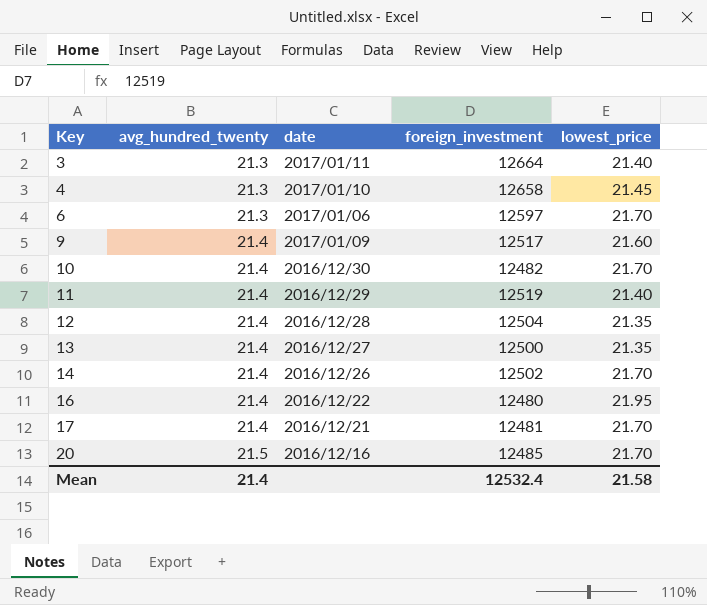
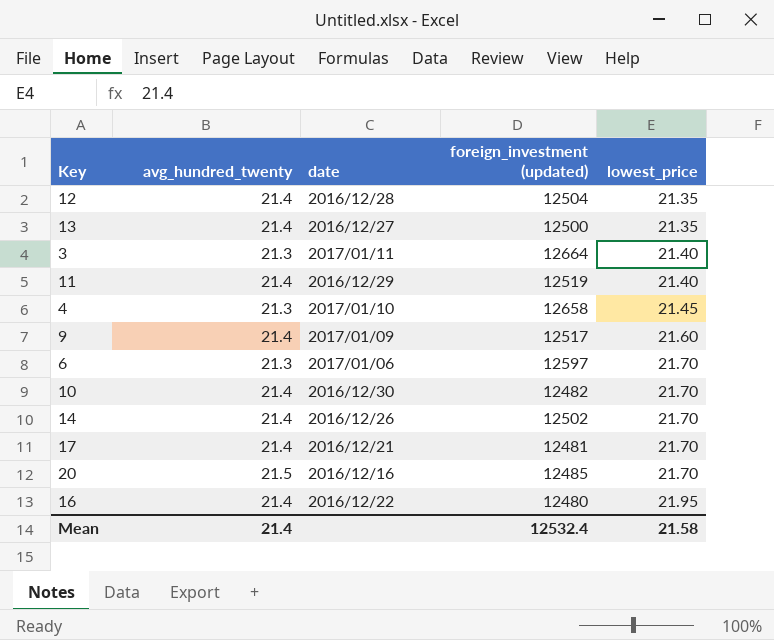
row order: Key ascending -> lowest_price ascending
column name: foreign_investment -> foreign_investment (updated)

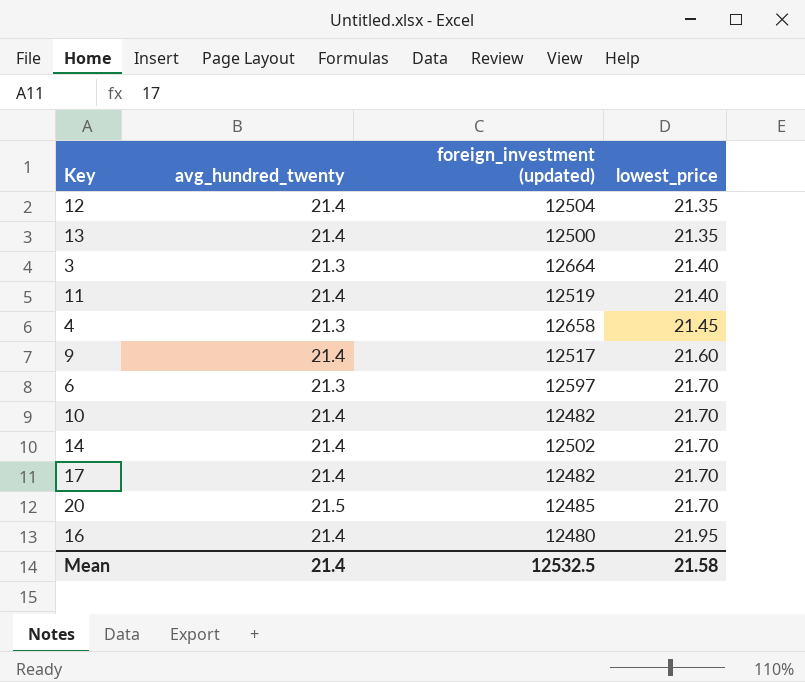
column date | position: 3 -> none
17 | foreign_investment (updated): 12481 -> 12482
Mean | foreign_investment (updated): 12532.4 -> 12532.5

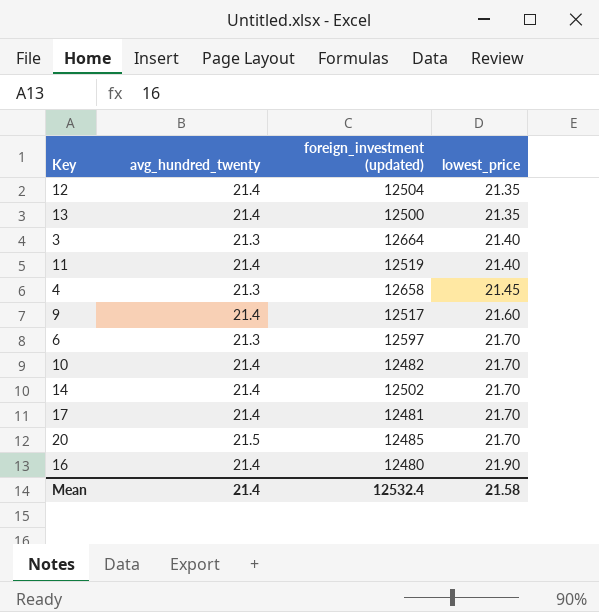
17 | foreign_investment (updated): 12482 -> 12481
16 | lowest_price: 21.95 -> 21.90
Mean | foreign_investment (updated): 12532.5 -> 12532.4

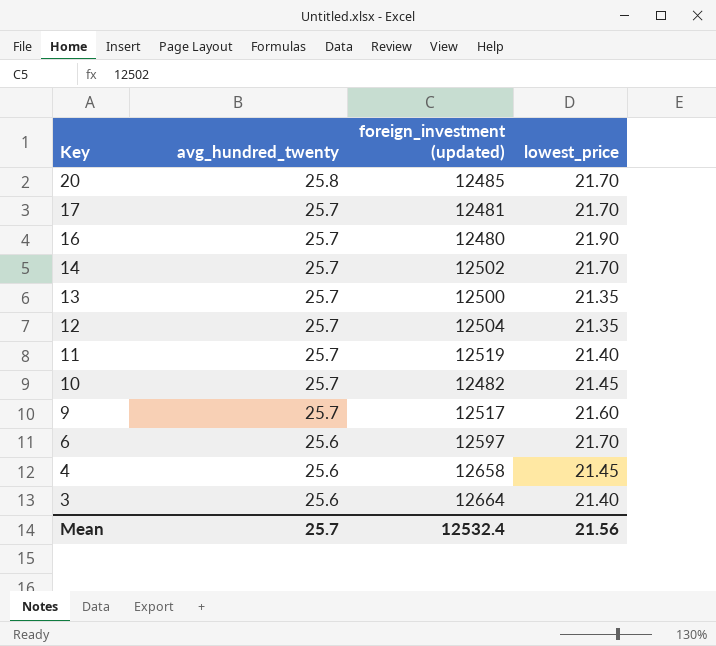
row order: lowest_price ascending -> Key descending
20 | avg_hundred_twenty: 21.5 -> 25.8
17 | avg_hundred_twenty: 21.4 -> 25.7
16 | avg_hundred_twenty: 21.4 -> 25.7
14 | avg_hundred_twenty: 21.4 -> 25.7
13 | avg_hundred_twenty: 21.4 -> 25.7
12 | avg_hundred_twenty: 21.4 -> 25.7
11 | avg_hundred_twenty: 21.4 -> 25.7
10 | avg_hundred_twenty: 21.4 -> 25.7
10 | lowest_price: 21.70 -> 21.45
9 | avg_hundred_twenty: 21.4 -> 25.7
6 | avg_hundred_twenty: 21.3 -> 25.6
4 | avg_hundred_twenty: 21.3 -> 25.6
3 | avg_hundred_twenty: 21.3 -> 25.6
Mean | avg_hundred_twenty: 21.4 -> 25.7
Mean | lowest_price: 21.58 -> 21.56

